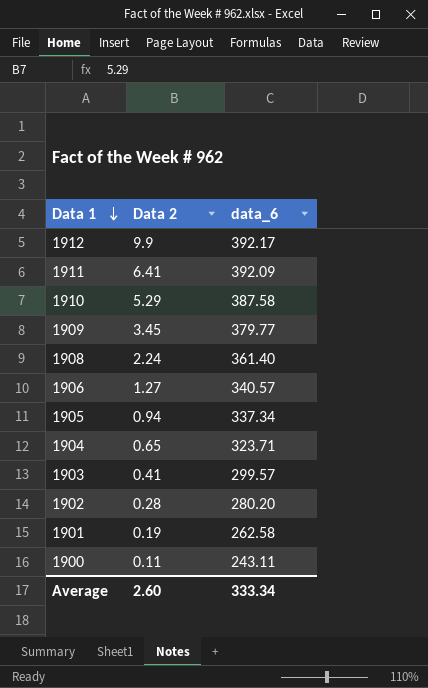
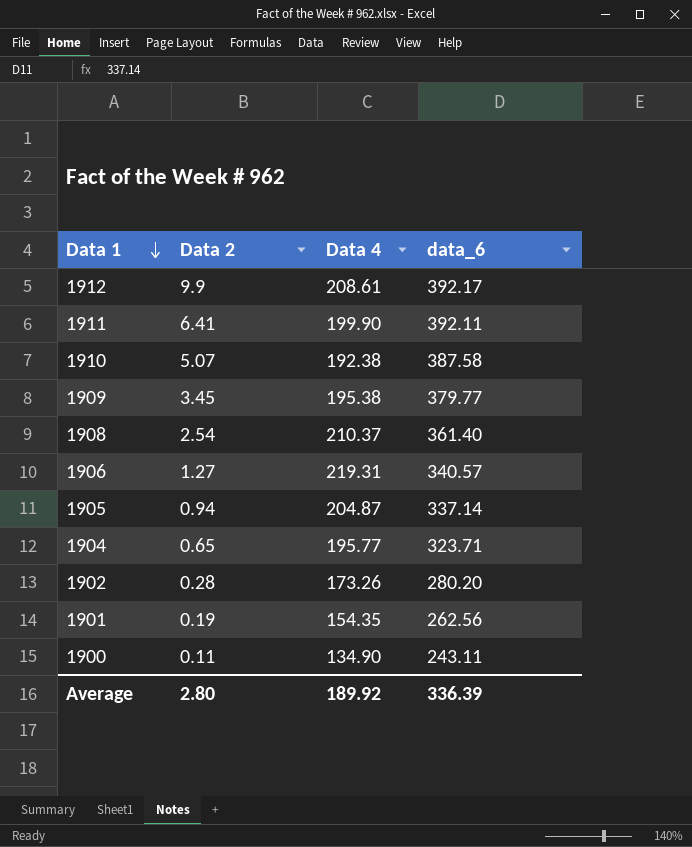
column Data 4 | position: none -> 3
row 1903: 0.41 | 299.57 -> none
1911 | data_6: 392.09 -> 392.11
1910 | Data 2: 5.29 -> 5.07
1908 | Data 2: 2.24 -> 2.54
1905 | data_6: 337.34 -> 337.14
1901 | data_6: 262.58 -> 262.56
Average | Data 2: 2.60 -> 2.80
Average | data_6: 333.34 -> 336.39

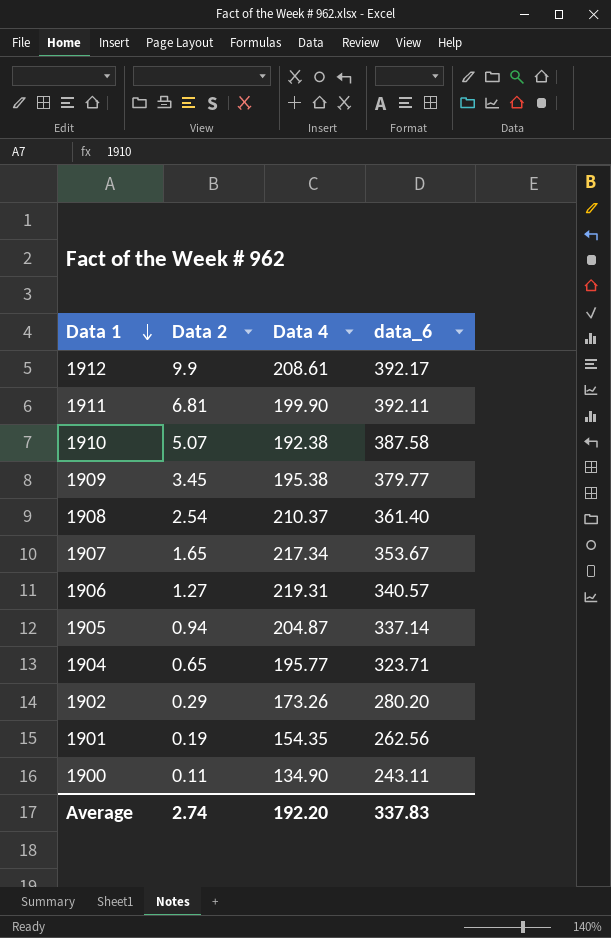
1911 | Data 2: 6.41 -> 6.81
row 1907: none -> 1.65 | 217.34 | 353.67
1902 | Data 2: 0.28 -> 0.29
Average | Data 2: 2.80 -> 2.74
Average | Data 4: 189.92 -> 192.20
Average | data_6: 336.39 -> 337.83

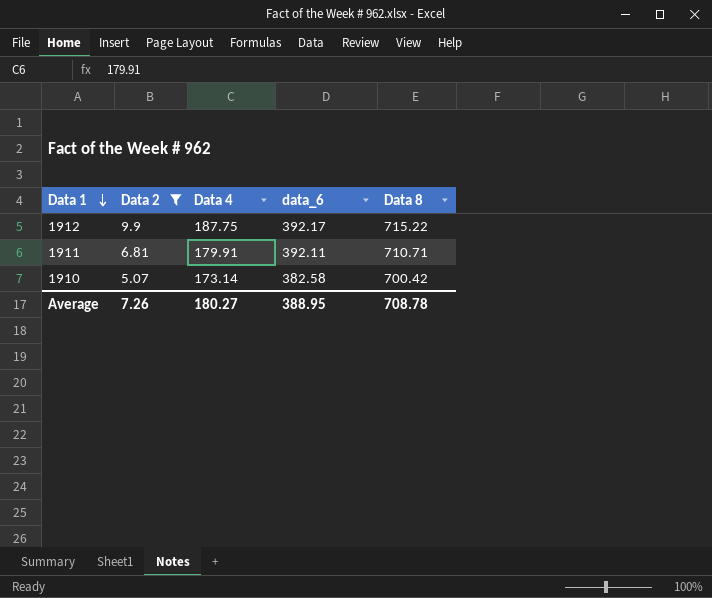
filter: none -> Data 2 >= 5.07
column Data 8 | position: none -> 5
1912 | Data 4: 208.61 -> 187.75
1911 | Data 4: 199.90 -> 179.91
1910 | Data 4: 192.38 -> 173.14
1910 | data_6: 387.58 -> 382.58
Average | Data 2: 2.74 -> 7.26
Average | Data 4: 192.20 -> 180.27
Average | data_6: 337.83 -> 388.95

